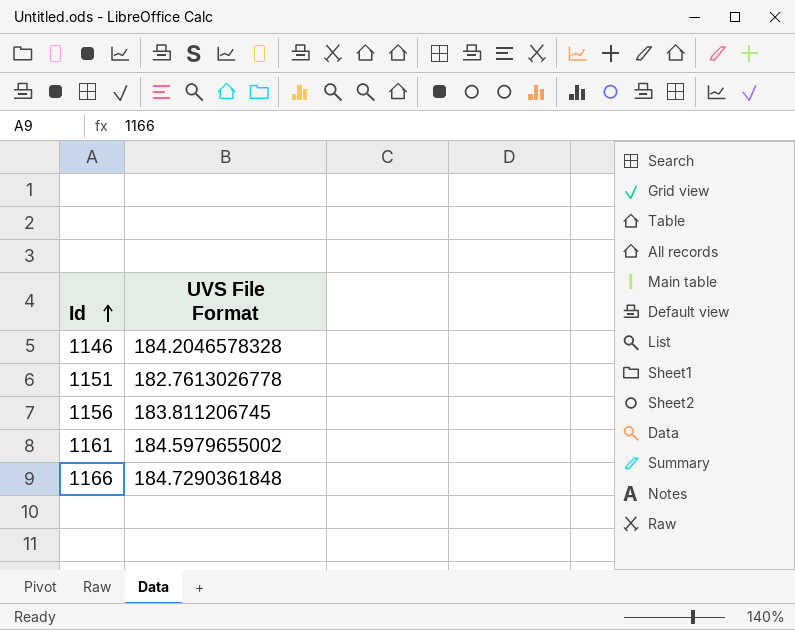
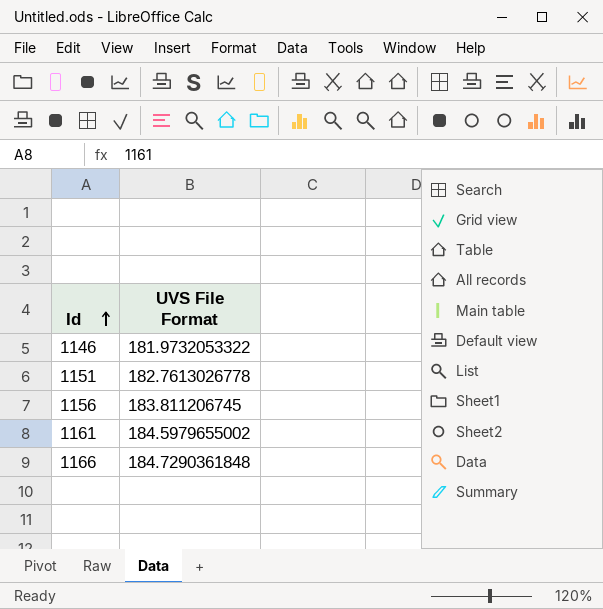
1146 | UVS File Format: 184.2046578328 -> 181.9732053322

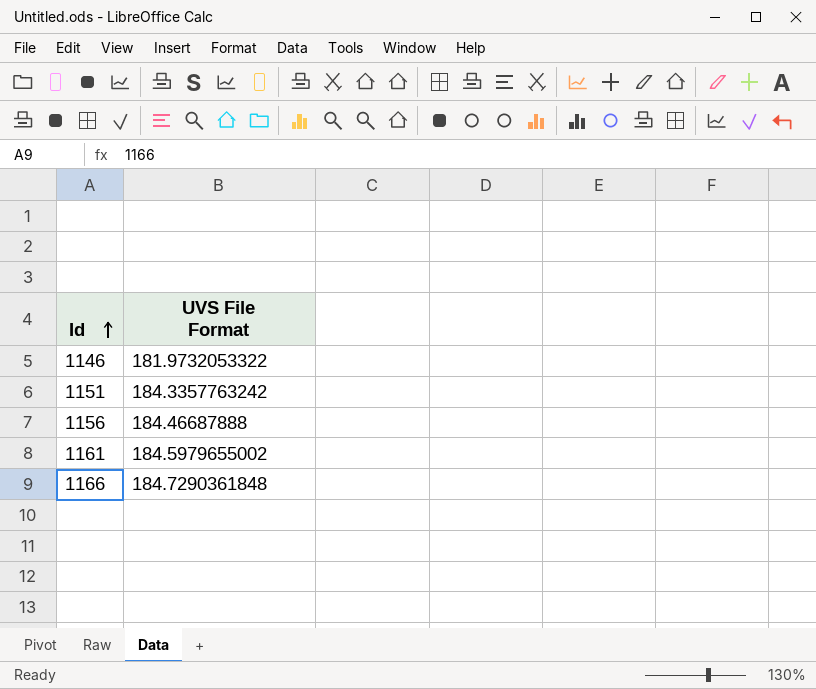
1151 | UVS File Format: 182.7613026778 -> 184.3357763242
1156 | UVS File Format: 183.811206745 -> 184.46687888

